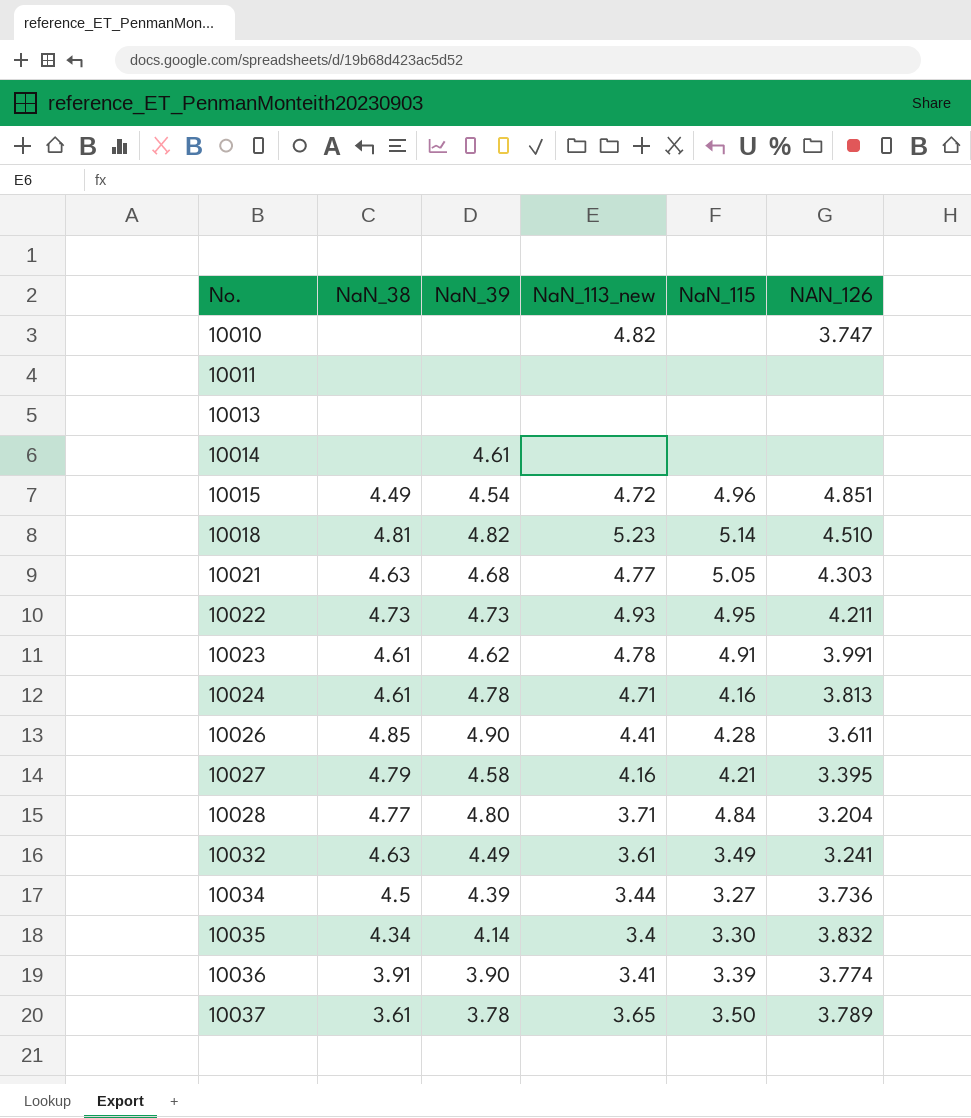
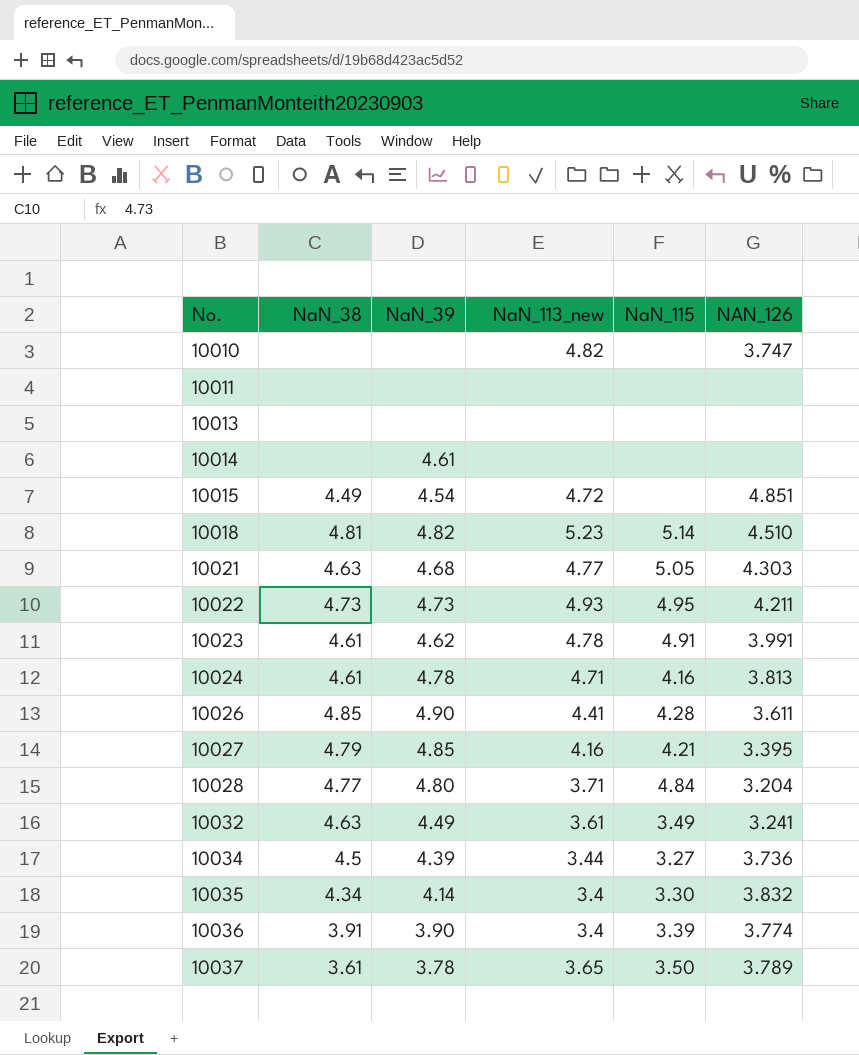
10015 | NaN_115: 4.96 -> none
10027 | NaN_39: 4.58 -> 4.85
10036 | NaN_113_new: 3.41 -> 3.4

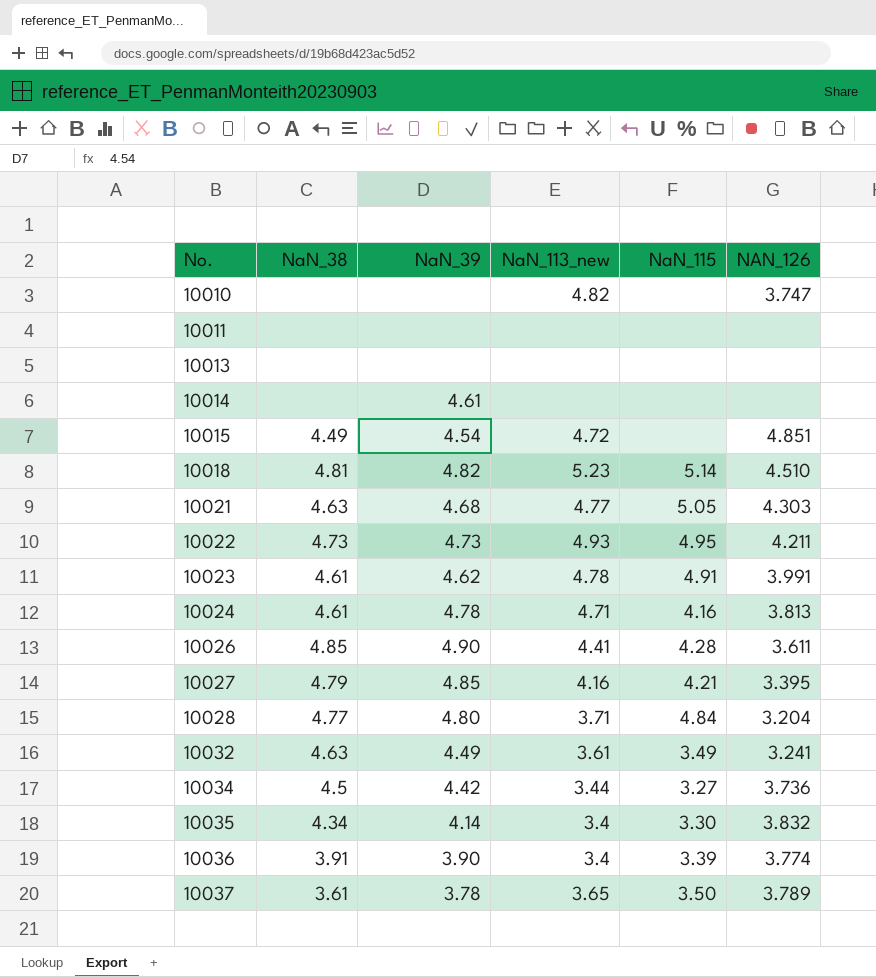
10034 | NaN_39: 4.39 -> 4.42

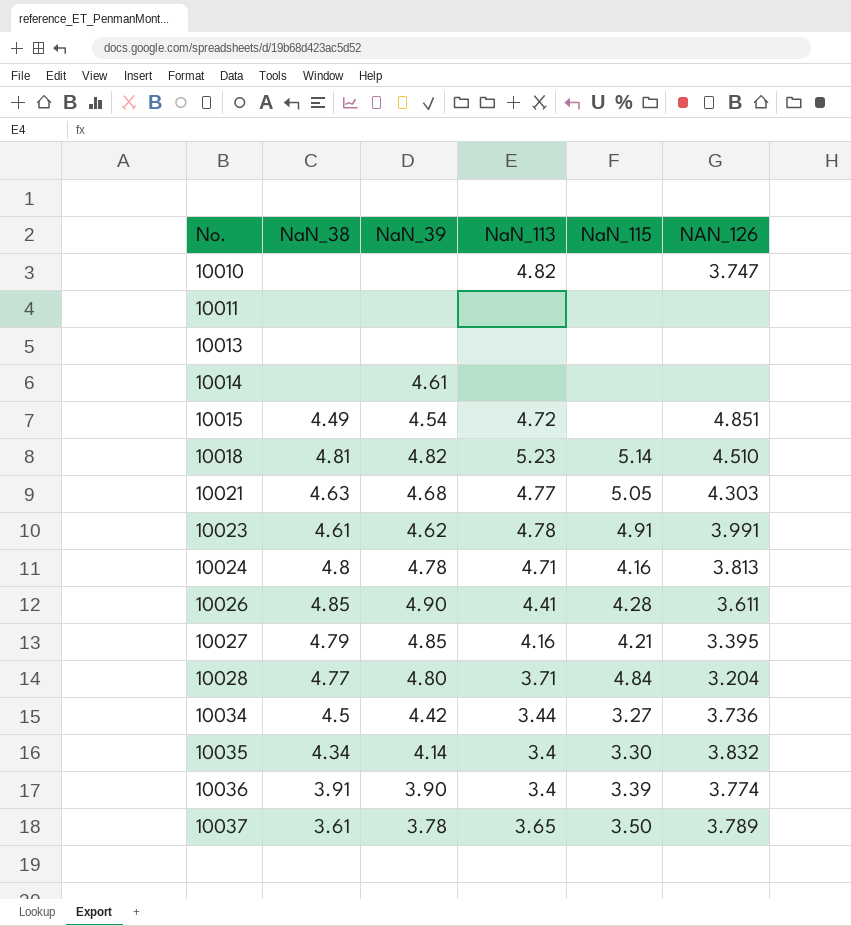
column name: NaN_113_new -> NaN_113
row 10022: 4.73 | 4.73 | 4.93 | 4.95 | 4.211 -> none
row 10032: 4.63 | 4.49 | 3.61 | 3.49 | 3.241 -> none
10024 | NaN_38: 4.61 -> 4.8

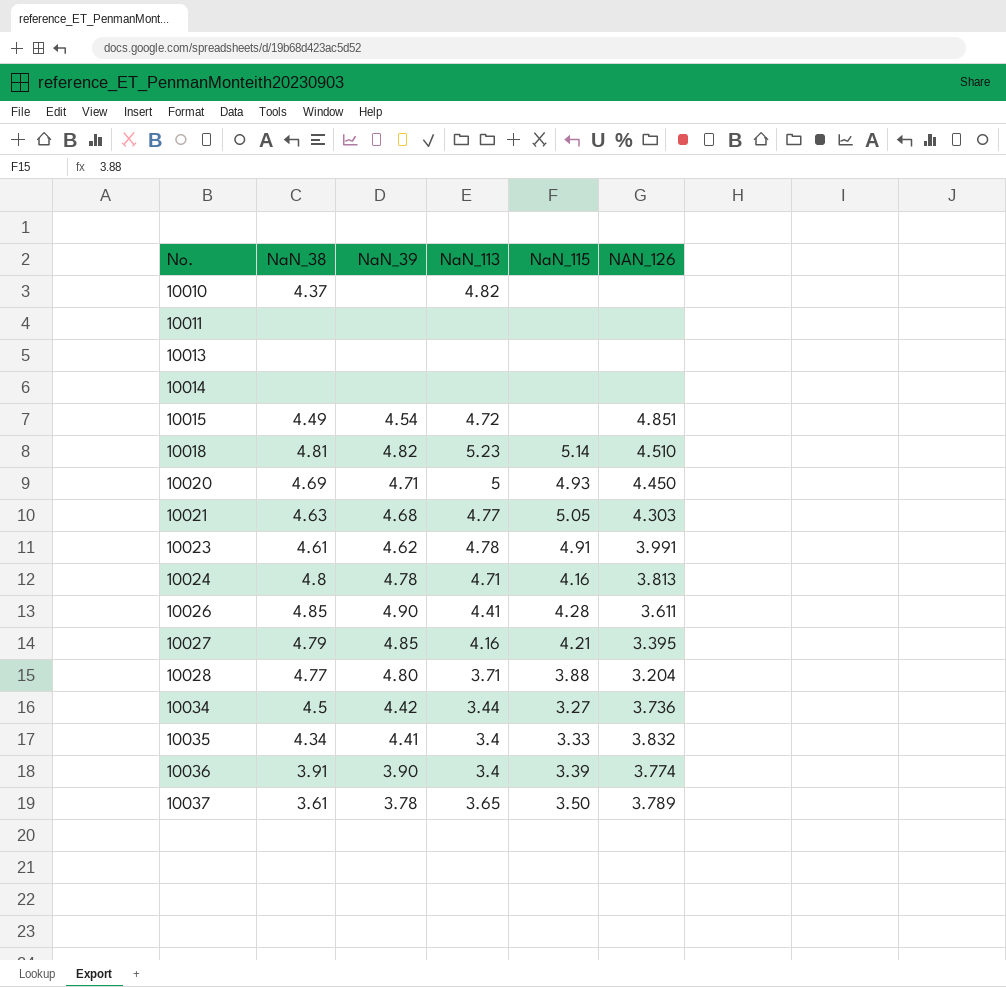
10010 | NaN_38: none -> 4.37
10010 | NAN_126: 3.747 -> none
10014 | NaN_39: 4.61 -> none
row 10020: none -> 4.69 | 4.71 | 5 | 4.93 | 4.450
10028 | NaN_115: 4.84 -> 3.88
10035 | NaN_39: 4.14 -> 4.41
10035 | NaN_115: 3.30 -> 3.33

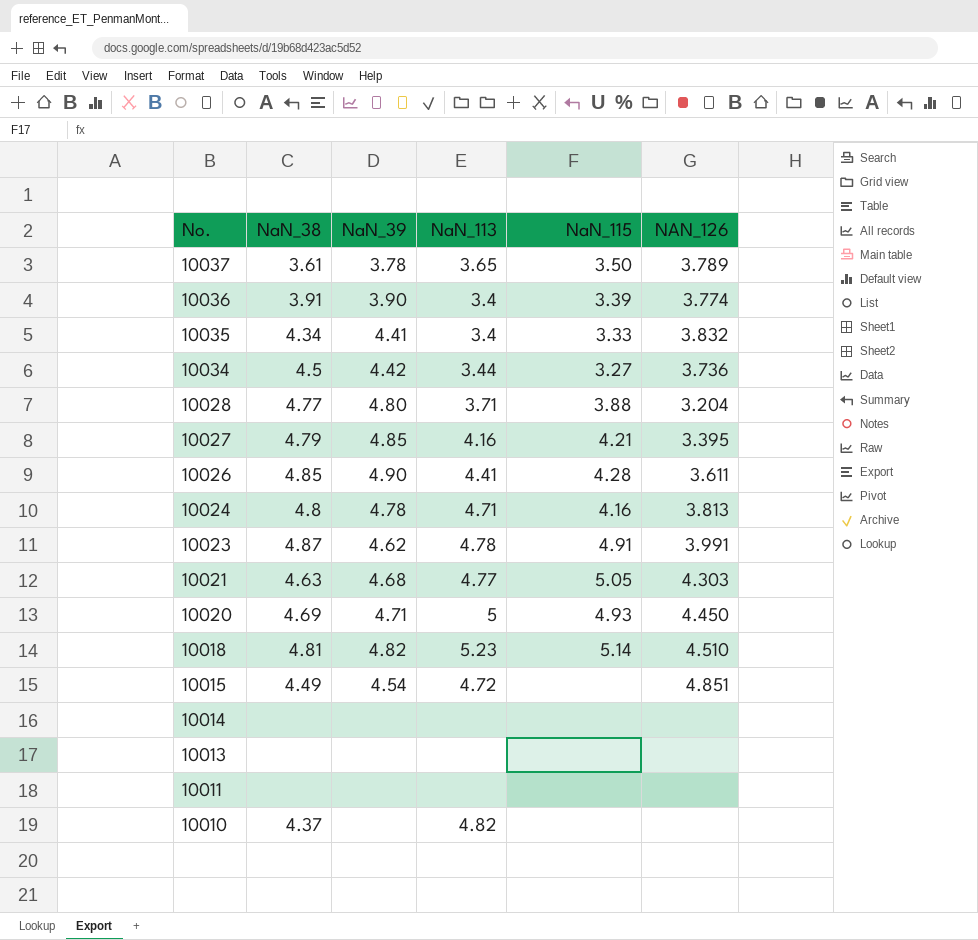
row order: No. ascending -> No. descending
10023 | NaN_38: 4.61 -> 4.87

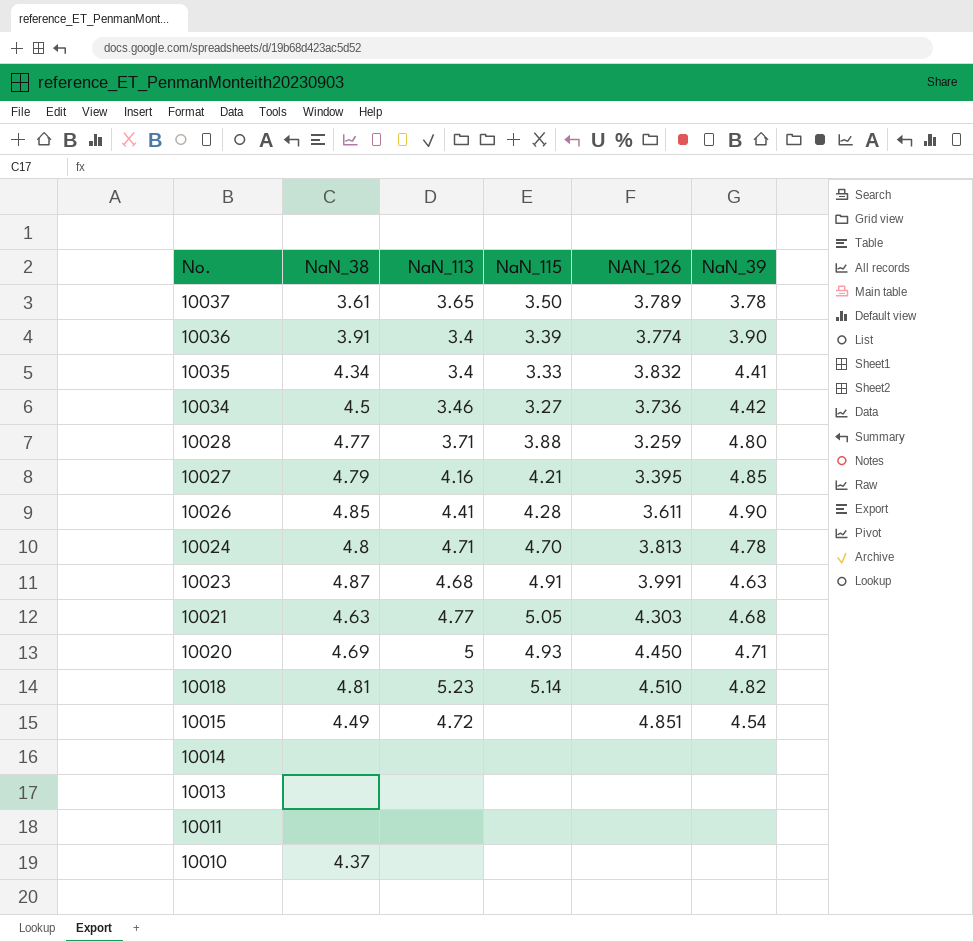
column NaN_39 | position: 3 -> 6
10034 | NaN_113: 3.44 -> 3.46
10028 | NAN_126: 3.204 -> 3.259
10024 | NaN_115: 4.16 -> 4.70
10023 | NaN_113: 4.78 -> 4.68
10023 | NaN_39: 4.62 -> 4.63
10010 | NaN_113: 4.82 -> none

